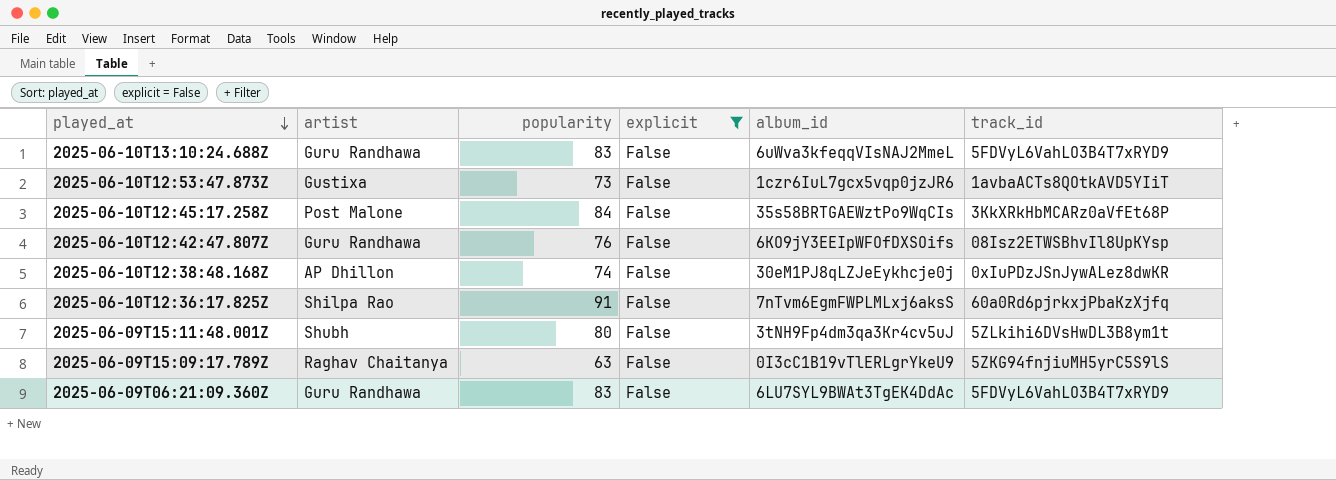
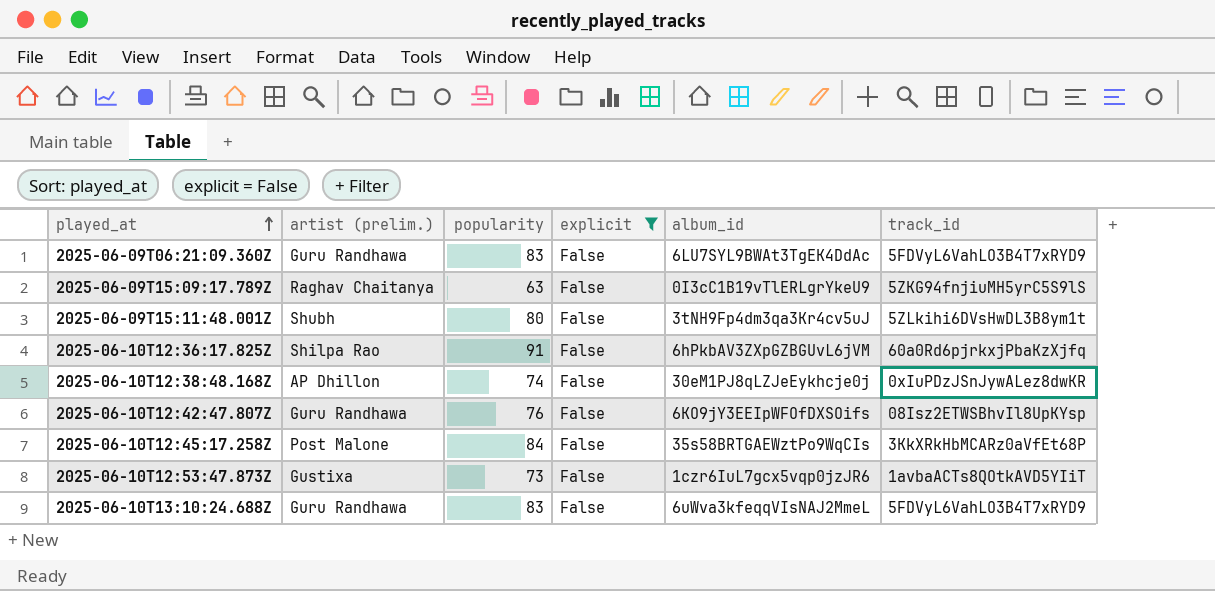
row order: played_at descending -> played_at ascending
column name: artist -> artist (prelim.)
2025-06-10T12:36:17.825Z | album_id: 7nTvm6EgmFWPLMLxj6aksS -> 6hPkbAV3ZXpGZBGUvL6jVM

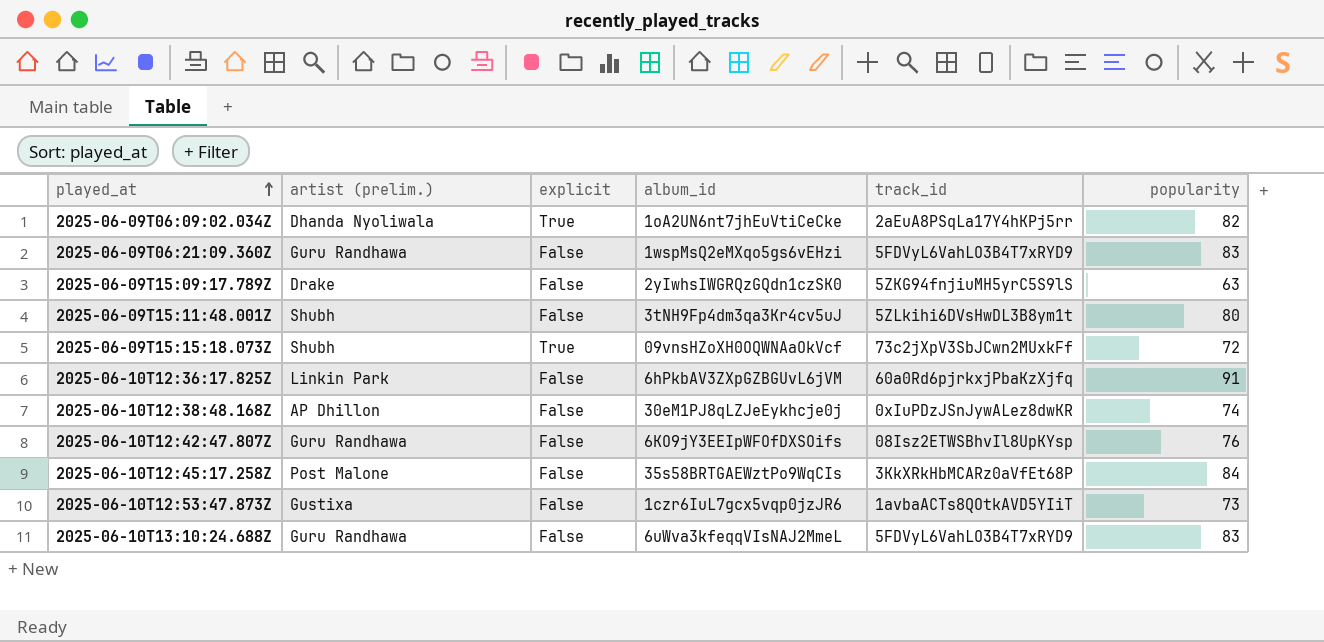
filter: explicit = False -> none
column popularity | position: 3 -> 6
2025-06-09T06:21:09.360Z | album_id: 6LU7SYL9BWAt3TgEK4DdAc -> 1wspMsQ2eMXqo5gs6vEHzi
2025-06-09T15:09:17.789Z | artist (prelim.): Raghav Chaitanya -> Drake
2025-06-09T15:09:17.789Z | album_id: 0I3cC1B19vTlERLgrYkeU9 -> 2yIwhsIWGRQzGQdn1czSK0
2025-06-10T12:36:17.825Z | artist (prelim.): Shilpa Rao -> Linkin Park

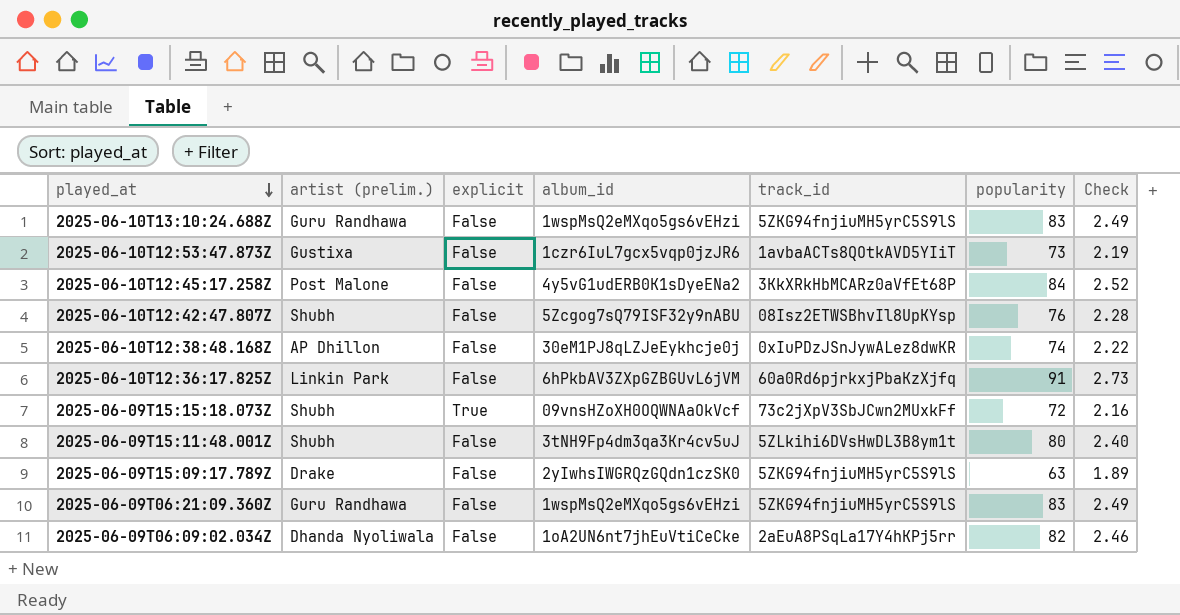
row order: played_at ascending -> played_at descending
column Check | formula: none -> [popularity] * 0.03
2025-06-10T13:10:24.688Z | album_id: 6uWva3kfeqqVIsNAJ2MmeL -> 1wspMsQ2eMXqo5gs6vEHzi
2025-06-10T13:10:24.688Z | track_id: 5FDVyL6VahLO3B4T7xRYD9 -> 5ZKG94fnjiuMH5yrC5S9lS
2025-06-10T12:45:17.258Z | album_id: 35s58BRTGAEWztPo9WqCIs -> 4y5vG1udERB0K1sDyeENa2
2025-06-10T12:42:47.807Z | artist (prelim.): Guru Randhawa -> Shubh
2025-06-10T12:42:47.807Z | album_id: 6KO9jY3EEIpWFOfDXSOifs -> 5Zcgog7sQ79ISF32y9nABU
2025-06-09T06:21:09.360Z | track_id: 5FDVyL6VahLO3B4T7xRYD9 -> 5ZKG94fnjiuMH5yrC5S9lS
2025-06-09T06:09:02.034Z | explicit: True -> False

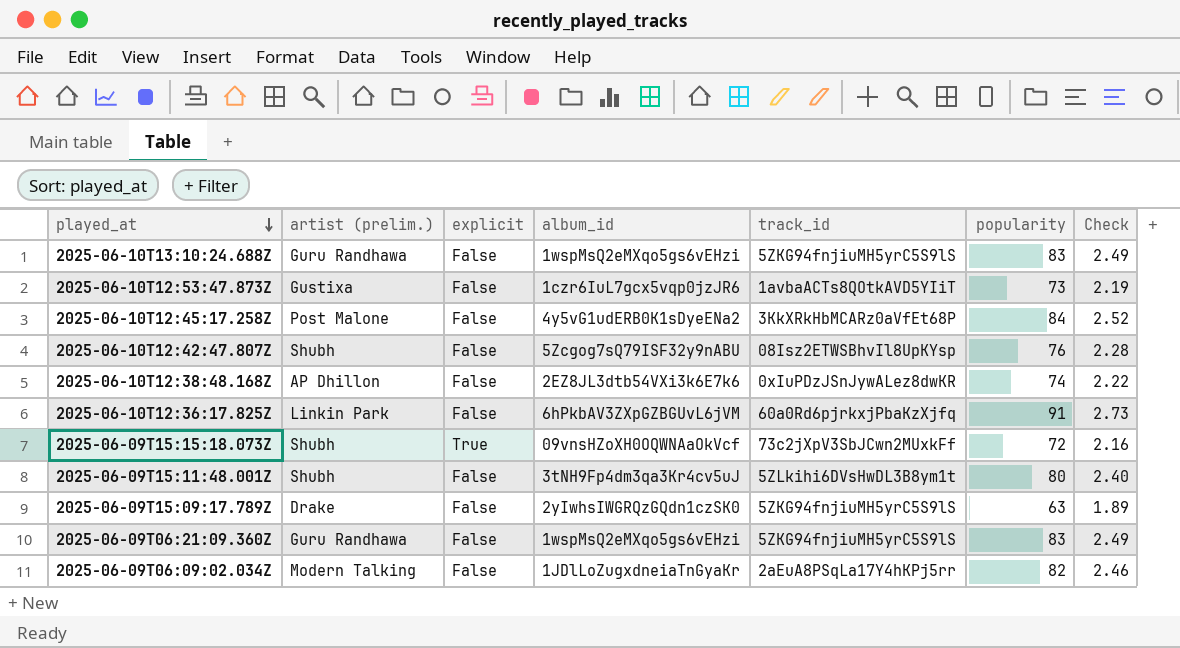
2025-06-10T12:38:48.168Z | album_id: 30eM1PJ8qLZJeEykhcje0j -> 2EZ8JL3dtb54VXi3k6E7k6
2025-06-09T06:09:02.034Z | artist (prelim.): Dhanda Nyoliwala -> Modern Talking
2025-06-09T06:09:02.034Z | album_id: 1oA2UN6nt7jhEuVtiCeCke -> 1JDlLoZugxdneiaTnGyaKr

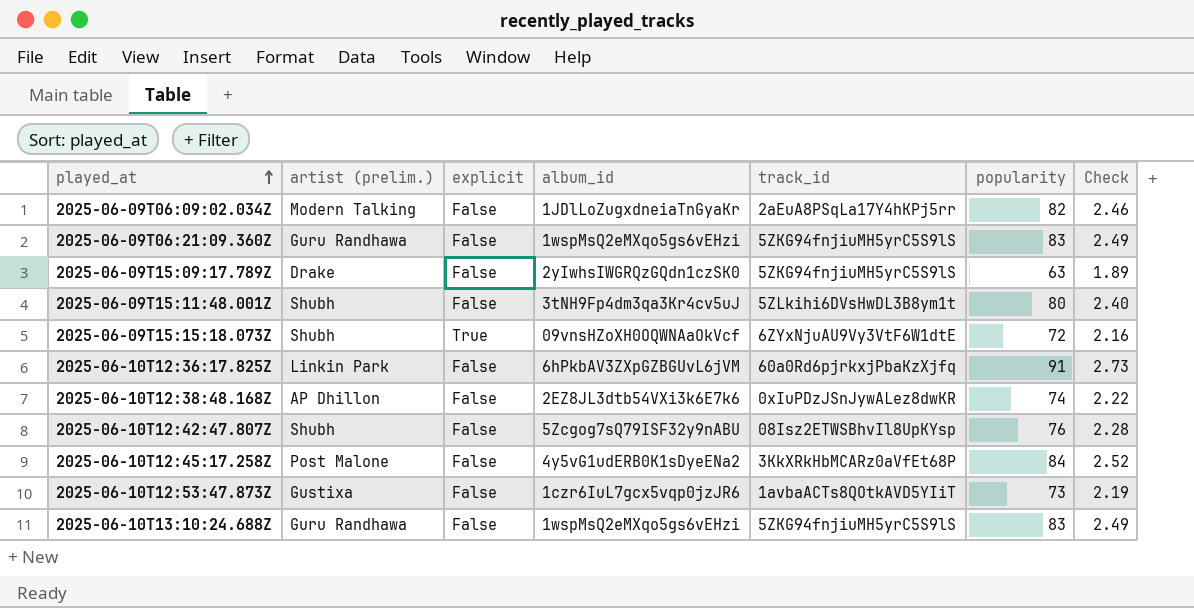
row order: played_at descending -> played_at ascending
2025-06-09T15:15:18.073Z | track_id: 73c2jXpV3SbJCwn2MUxkFf -> 6ZYxNjuAU9Vy3VtF6W1dtE

